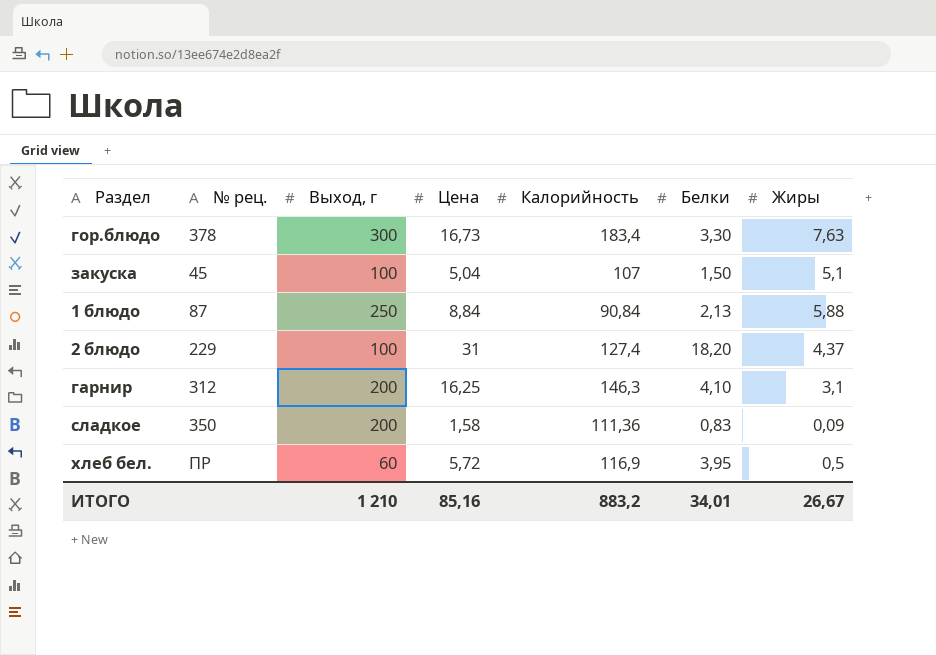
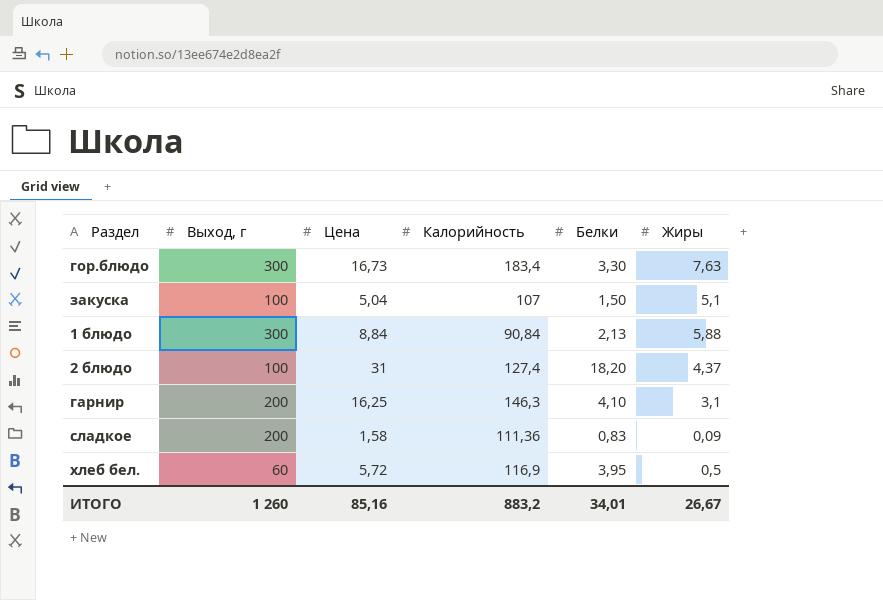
column № рец. | position: 2 -> none
1 блюдо | Выход, г: 250 -> 300
ИТОГО | Выход, г: 1 210 -> 1 260

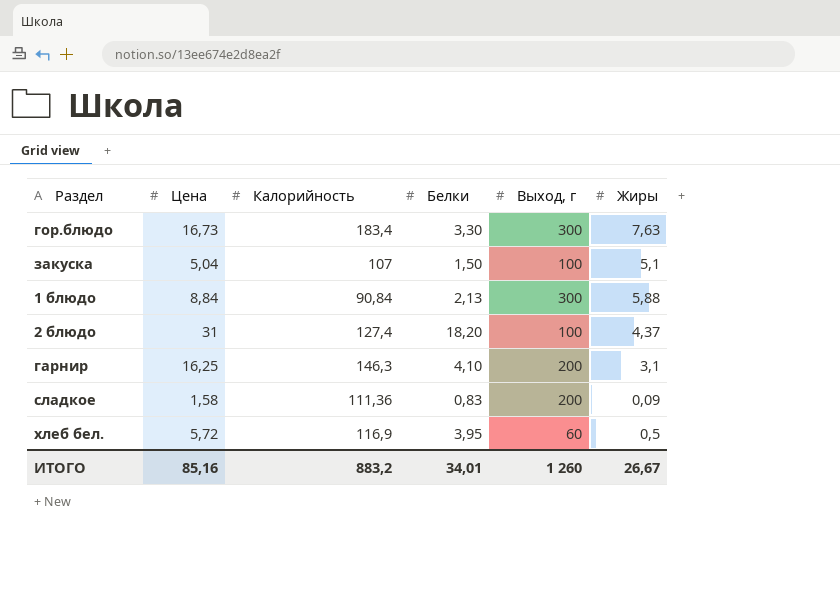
column Выход, г | position: 2 -> 5

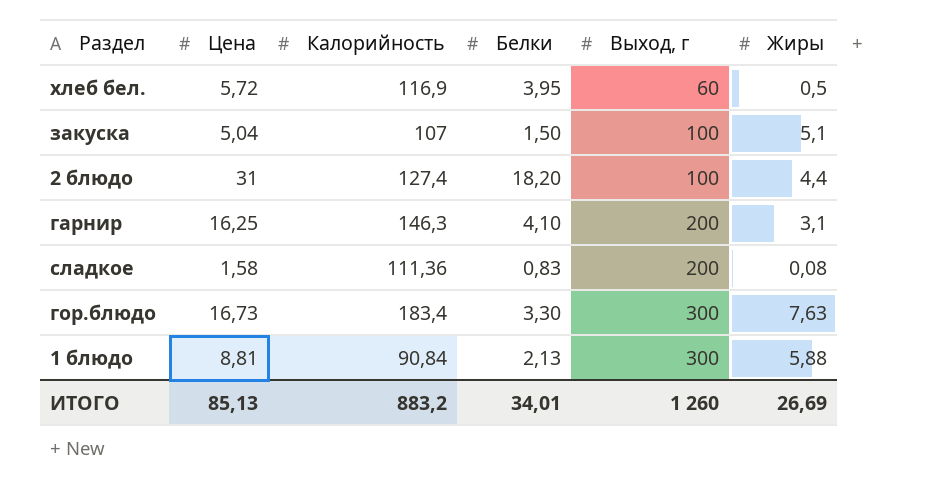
row order: none -> Выход, г ascending
2 блюдо | Жиры: 4,37 -> 4,4
сладкое | Жиры: 0,09 -> 0,08
1 блюдо | Цена: 8,84 -> 8,81
ИТОГО | Цена: 85,16 -> 85,13
ИТОГО | Жиры: 26,67 -> 26,69

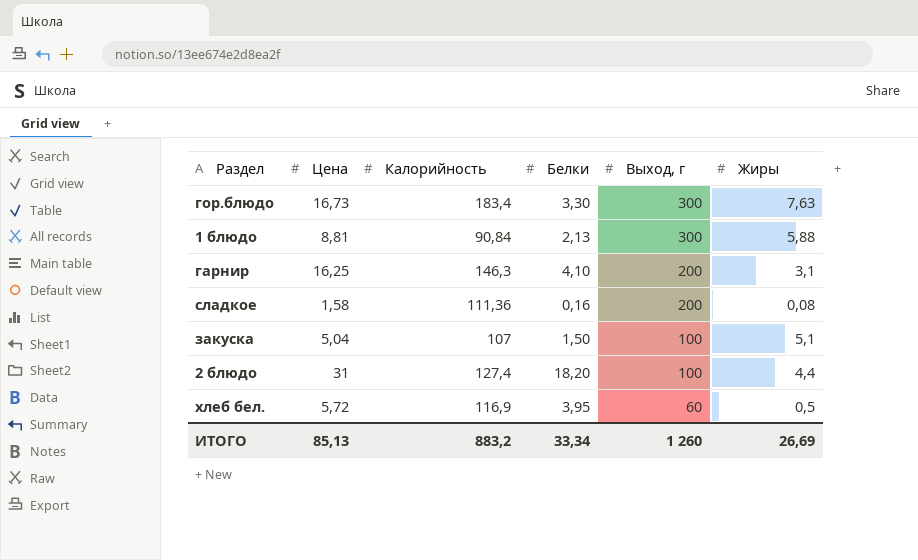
row order: Выход, г ascending -> Выход, г descending
сладкое | Белки: 0,83 -> 0,16
ИТОГО | Белки: 34,01 -> 33,34

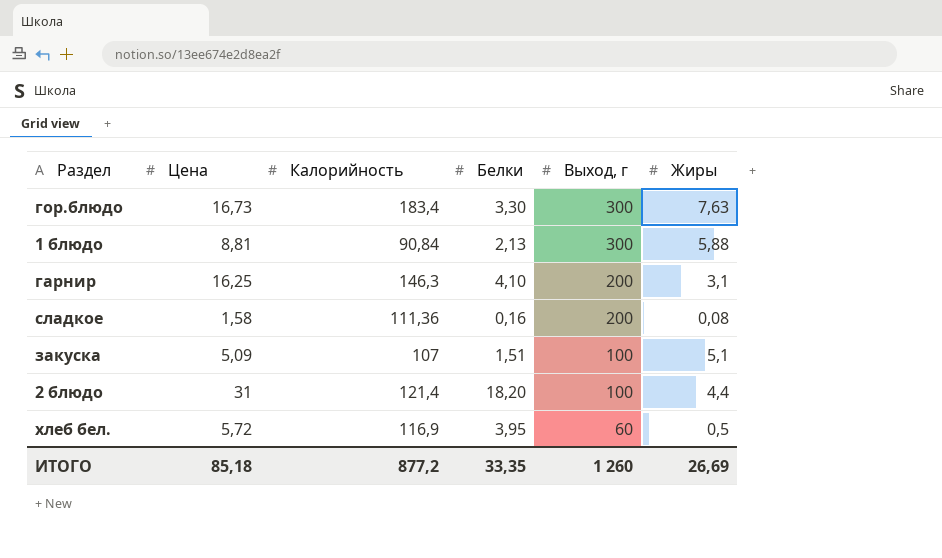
закуска | Цена: 5,04 -> 5,09
закуска | Белки: 1,50 -> 1,51
2 блюдо | Калорийность: 127,4 -> 121,4
ИТОГО | Цена: 85,13 -> 85,18
ИТОГО | Калорийность: 883,2 -> 877,2
ИТОГО | Белки: 33,34 -> 33,35

